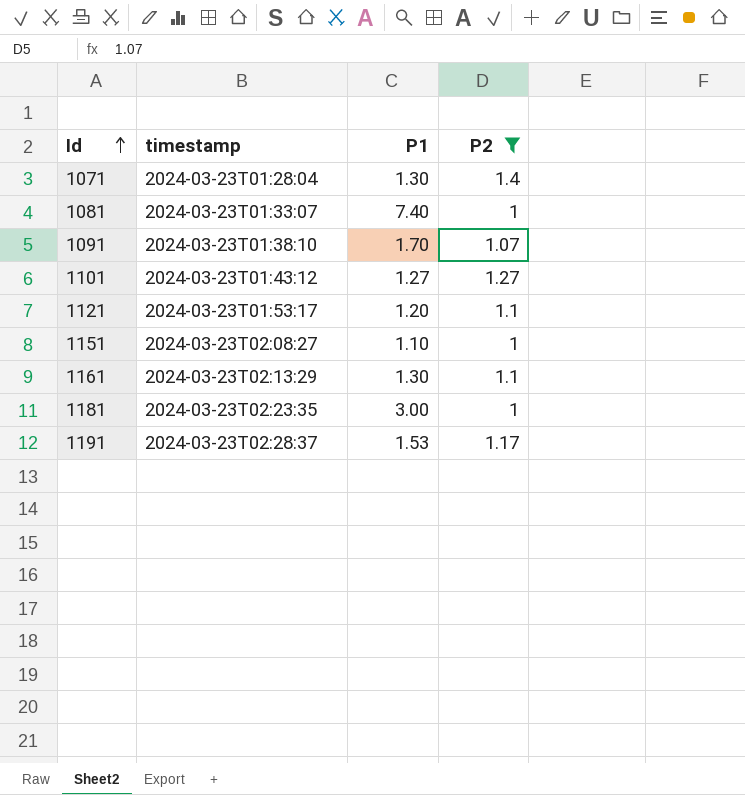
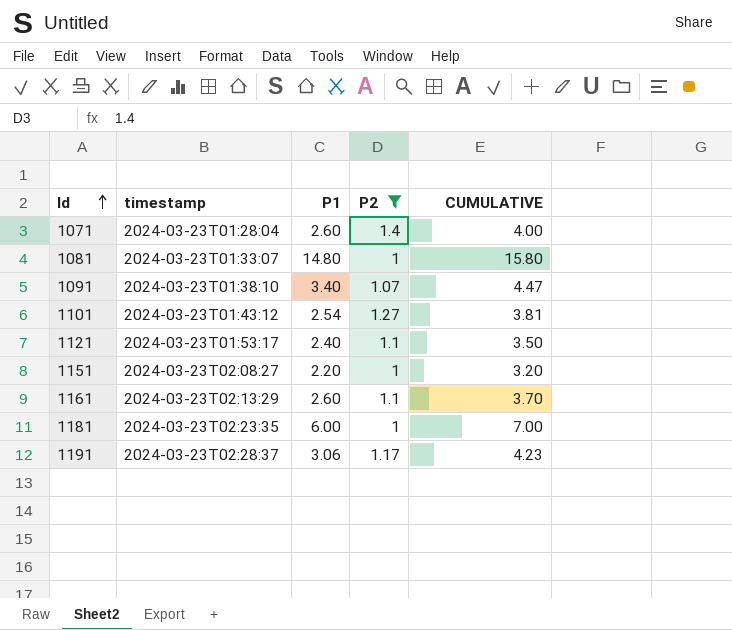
column CUMULATIVE | formula: none -> [P1] + [P2]
1071 | P1: 1.30 -> 2.60
1081 | P1: 7.40 -> 14.80
1091 | P1: 1.70 -> 3.40
1101 | P1: 1.27 -> 2.54
1121 | P1: 1.20 -> 2.40
1151 | P1: 1.10 -> 2.20
1161 | P1: 1.30 -> 2.60
1181 | P1: 3.00 -> 6.00
1191 | P1: 1.53 -> 3.06

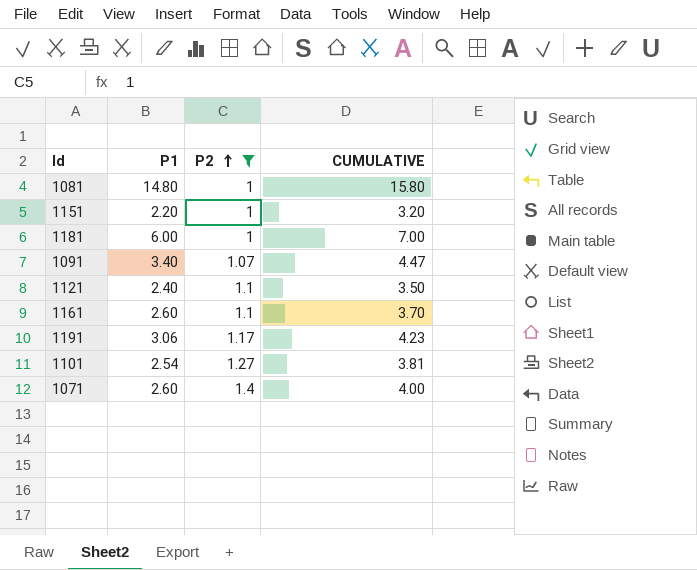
row order: Id ascending -> P2 ascending
column timestamp | position: 2 -> none

